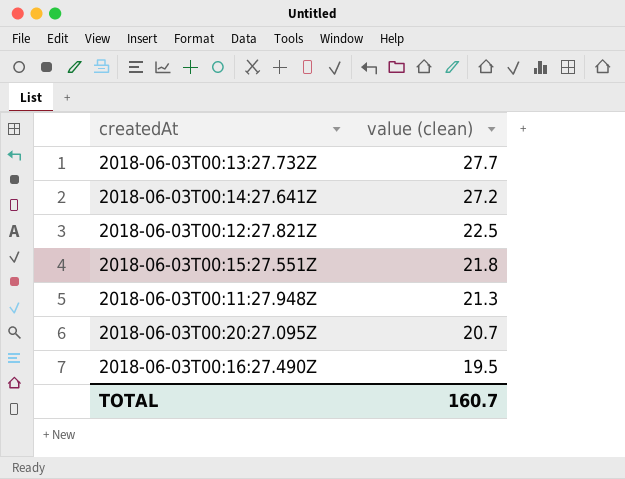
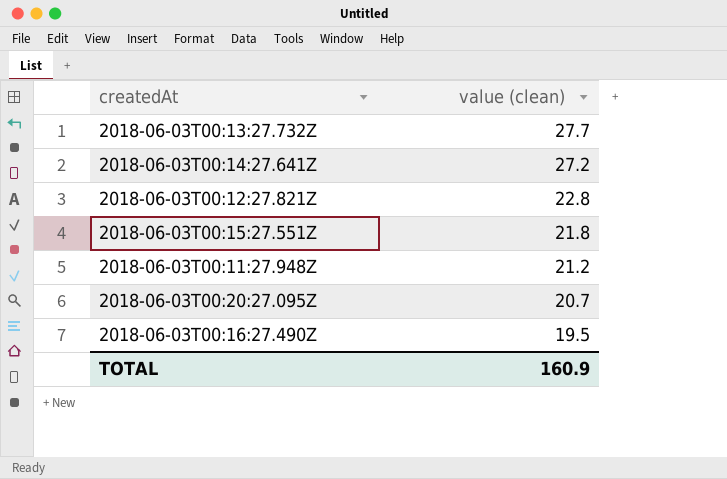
2018-06-03T00:12:27.821Z | value (clean): 22.5 -> 22.8
2018-06-03T00:11:27.948Z | value (clean): 21.3 -> 21.2
TOTAL | value (clean): 160.7 -> 160.9

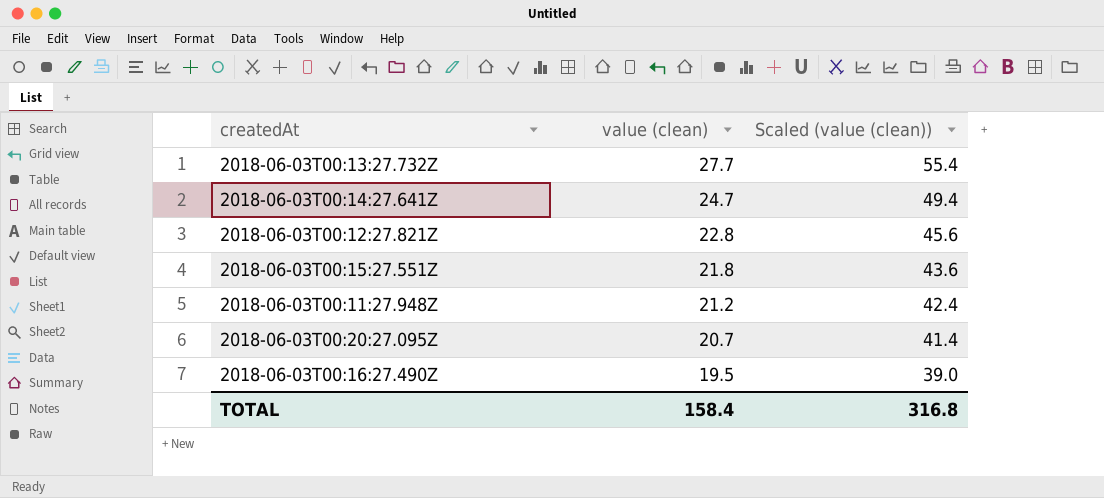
column Scaled (value (clean)) | formula: none -> [value (clean)] * 2
2018-06-03T00:14:27.641Z | value (clean): 27.2 -> 24.7
TOTAL | value (clean): 160.9 -> 158.4

